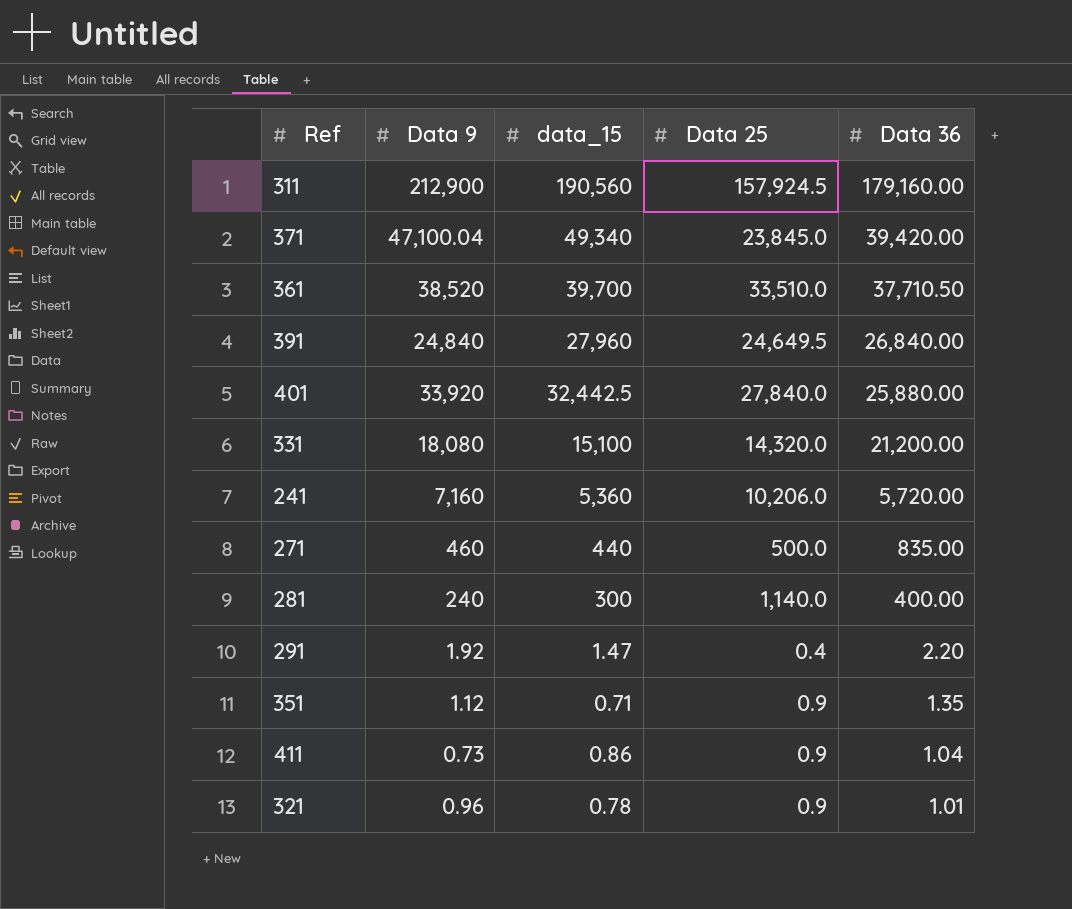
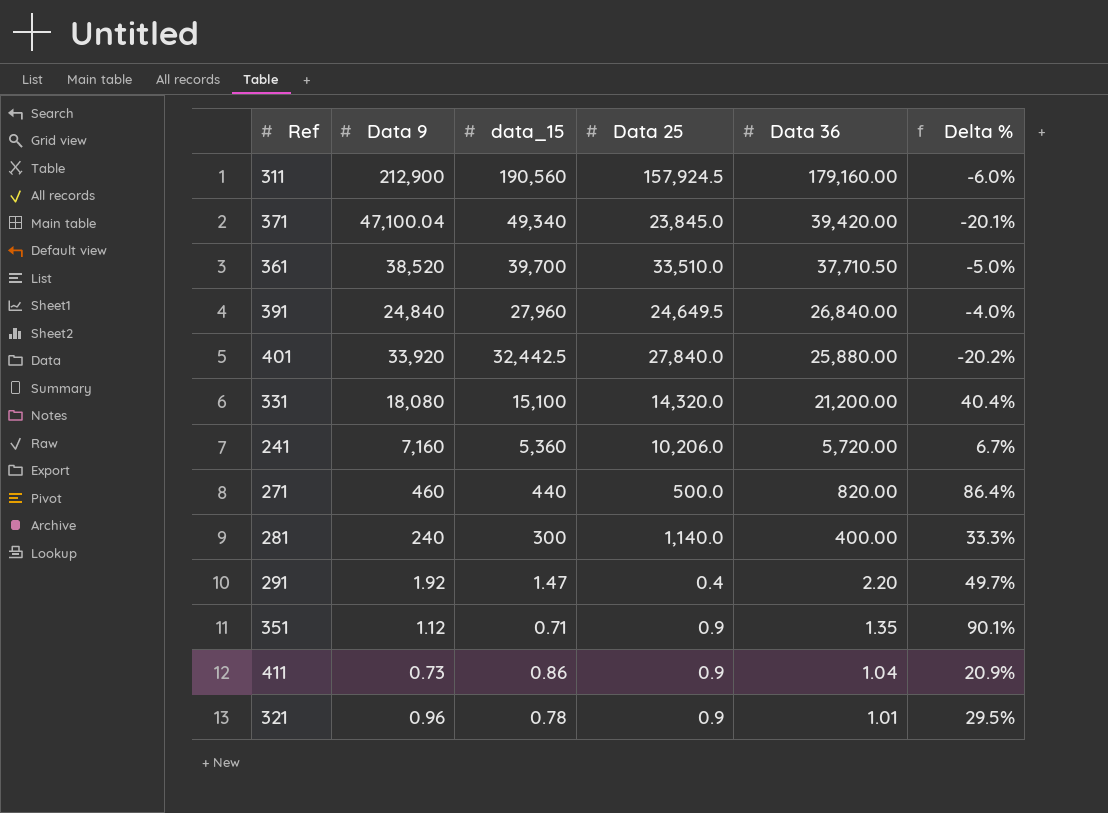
column Delta % | formula: none -> ([Data 36] - [data_15]) / [data_15]
271 | Data 36: 835.00 -> 820.00

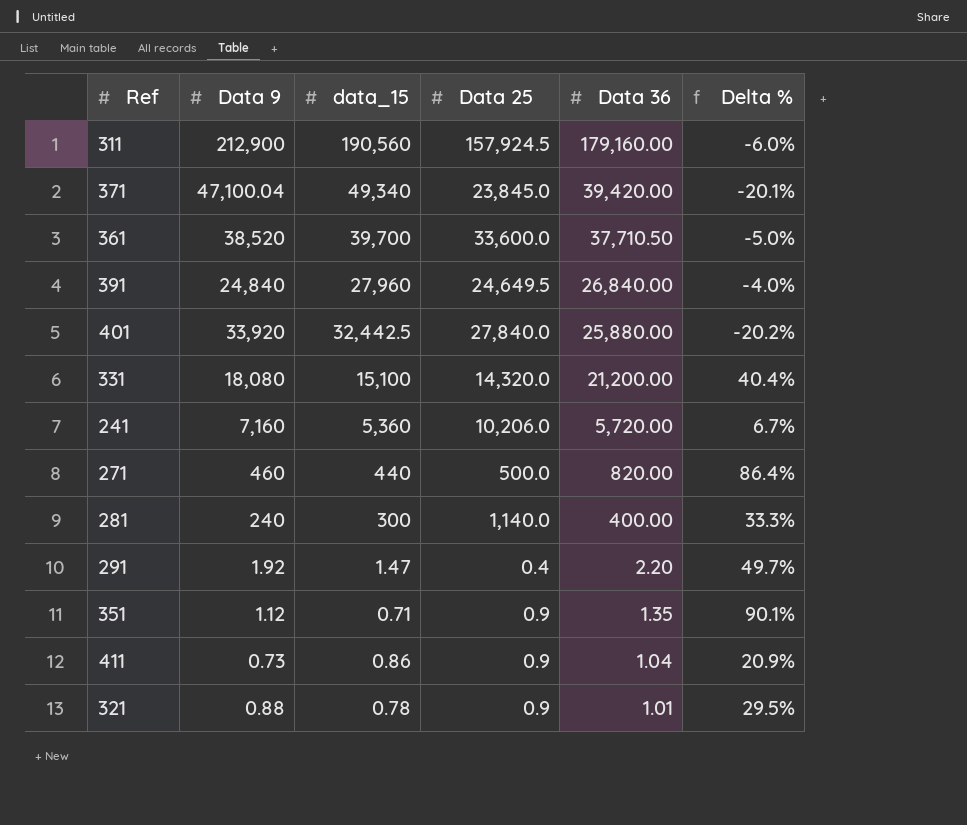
361 | Data 25: 33,510.0 -> 33,600.0
321 | Data 9: 0.96 -> 0.88

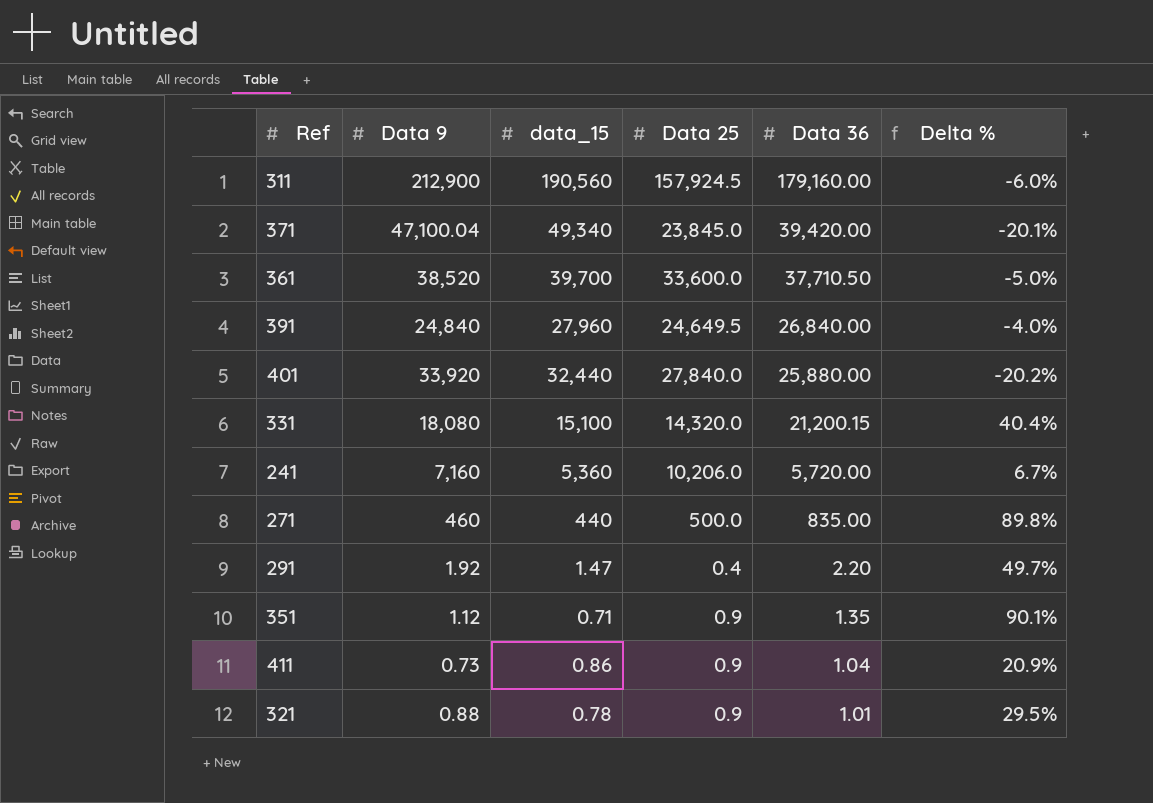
row 281: 240 | 300 | 1,140.0 | 400.00 | 33.3% -> none
401 | data_15: 32,442.5 -> 32,440
331 | Data 36: 21,200.00 -> 21,200.15
271 | Data 36: 820.00 -> 835.00
271 | Delta %: 86.4% -> 89.8%

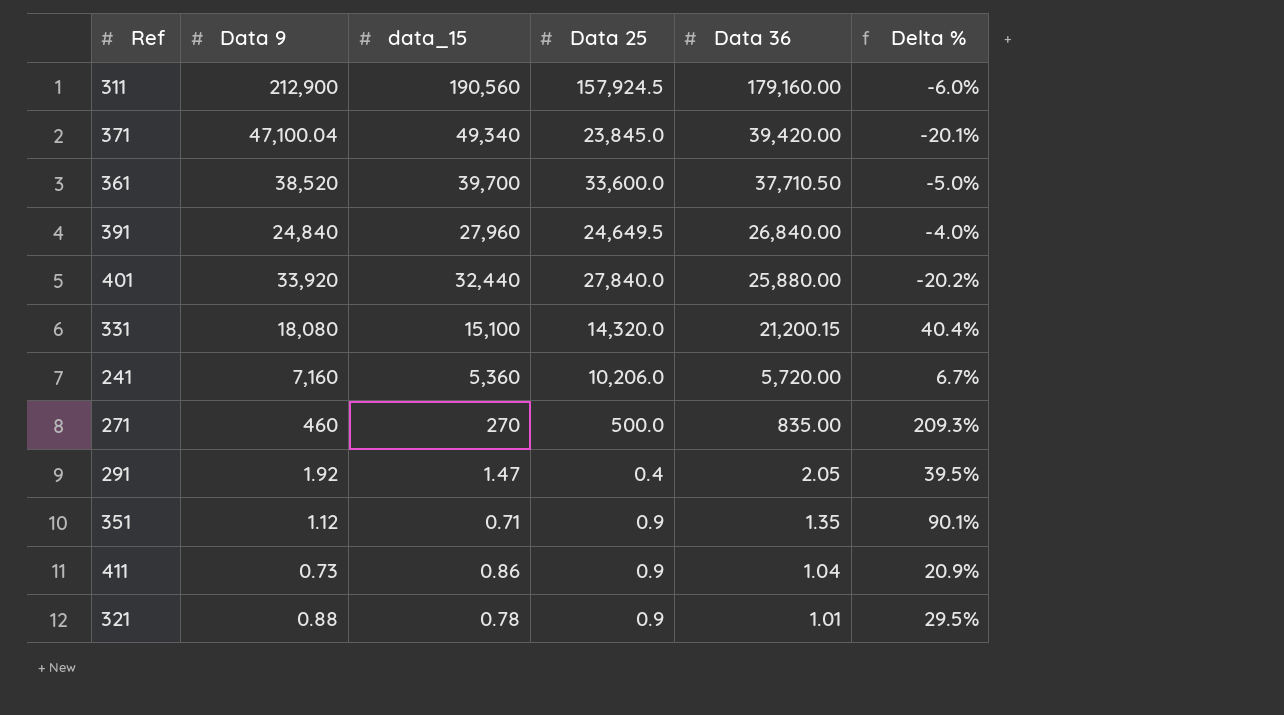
271 | data_15: 440 -> 270
271 | Delta %: 89.8% -> 209.3%
291 | Data 36: 2.20 -> 2.05
291 | Delta %: 49.7% -> 39.5%

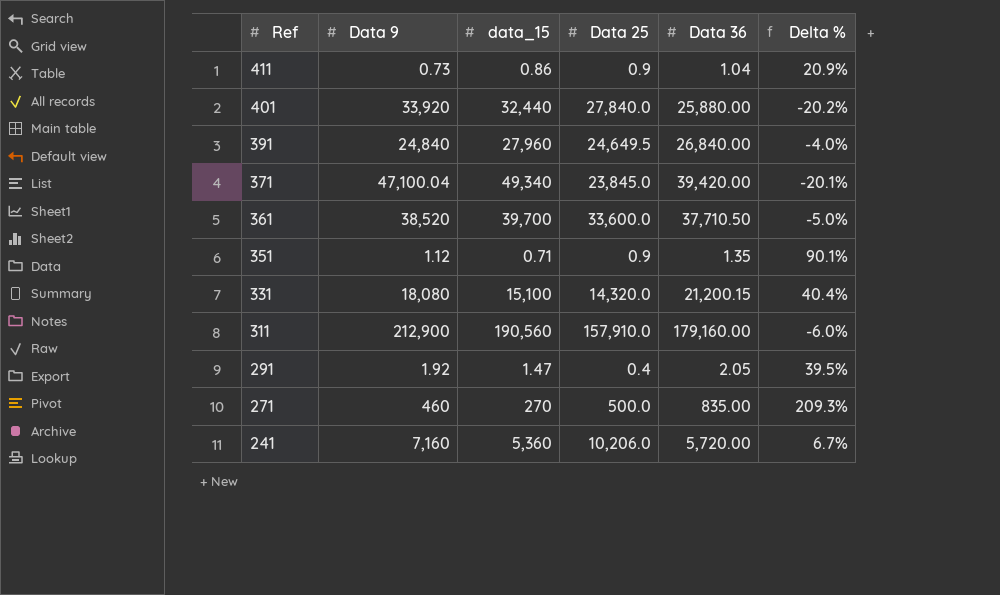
row order: Data 36 descending -> Ref descending
row 321: 0.88 | 0.78 | 0.9 | 1.01 | 29.5% -> none
311 | Data 25: 157,924.5 -> 157,910.0

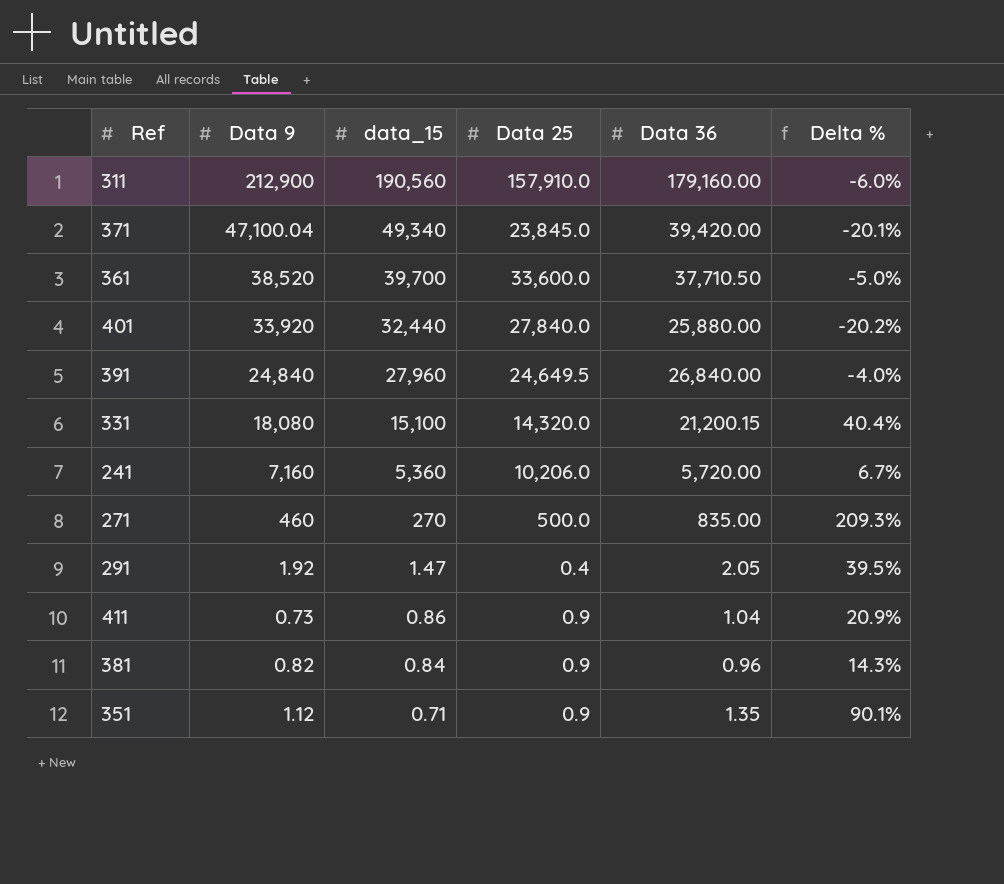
row order: Ref descending -> data_15 descending
row 381: none -> 0.82 | 0.84 | 0.9 | 0.96 | 14.3%

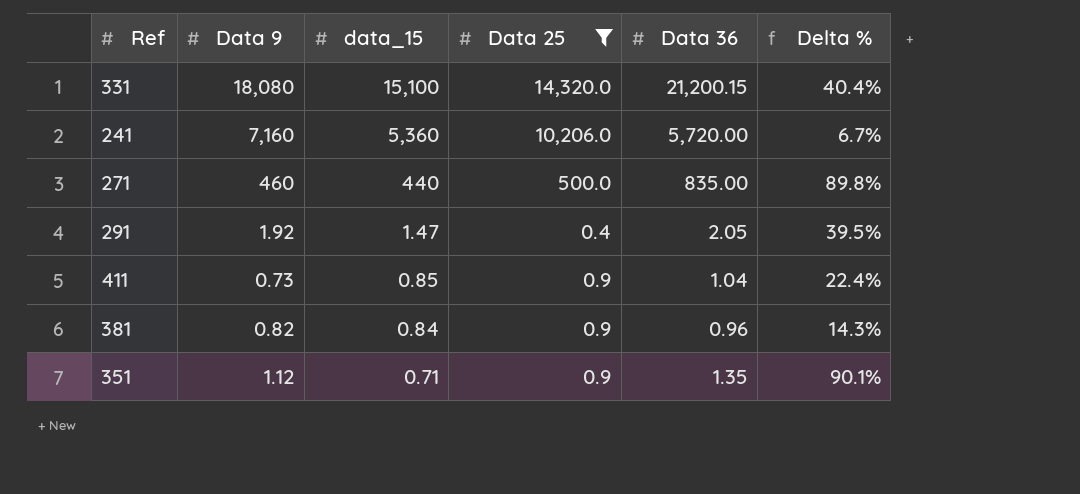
filter: none -> Data 25 <= 14,320.0
271 | data_15: 270 -> 440
271 | Delta %: 209.3% -> 89.8%
411 | data_15: 0.86 -> 0.85
411 | Delta %: 20.9% -> 22.4%

